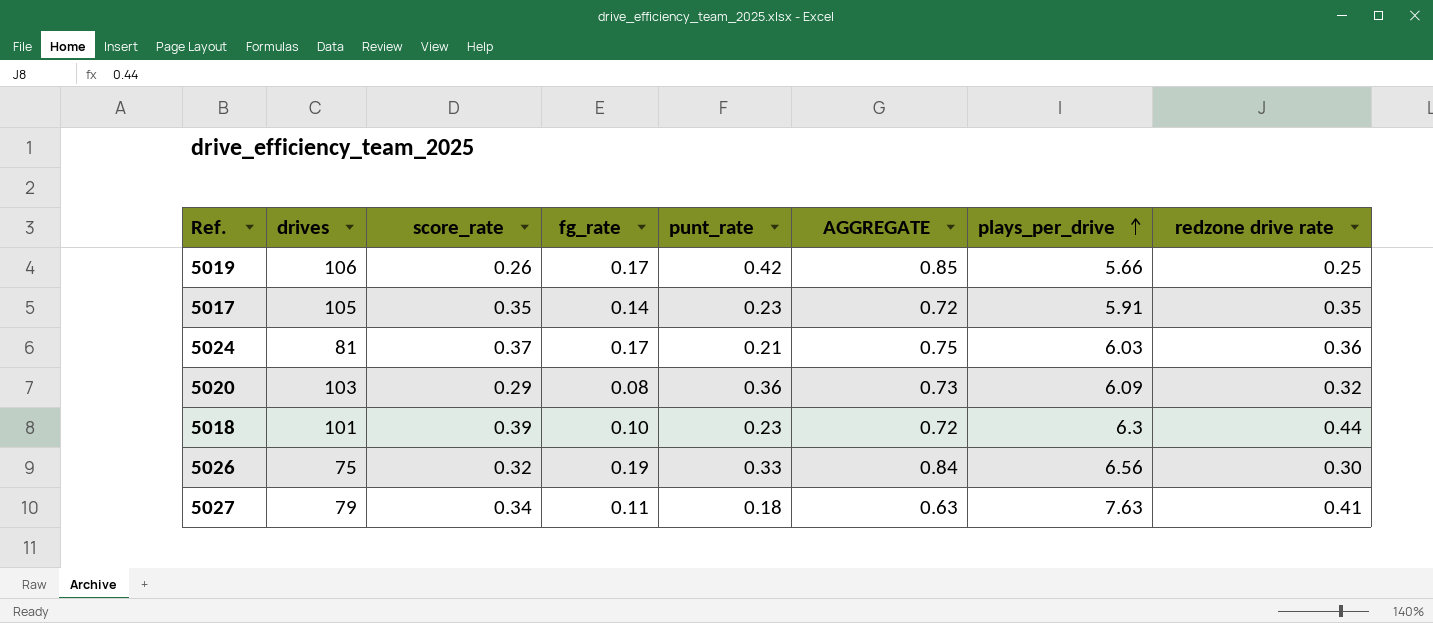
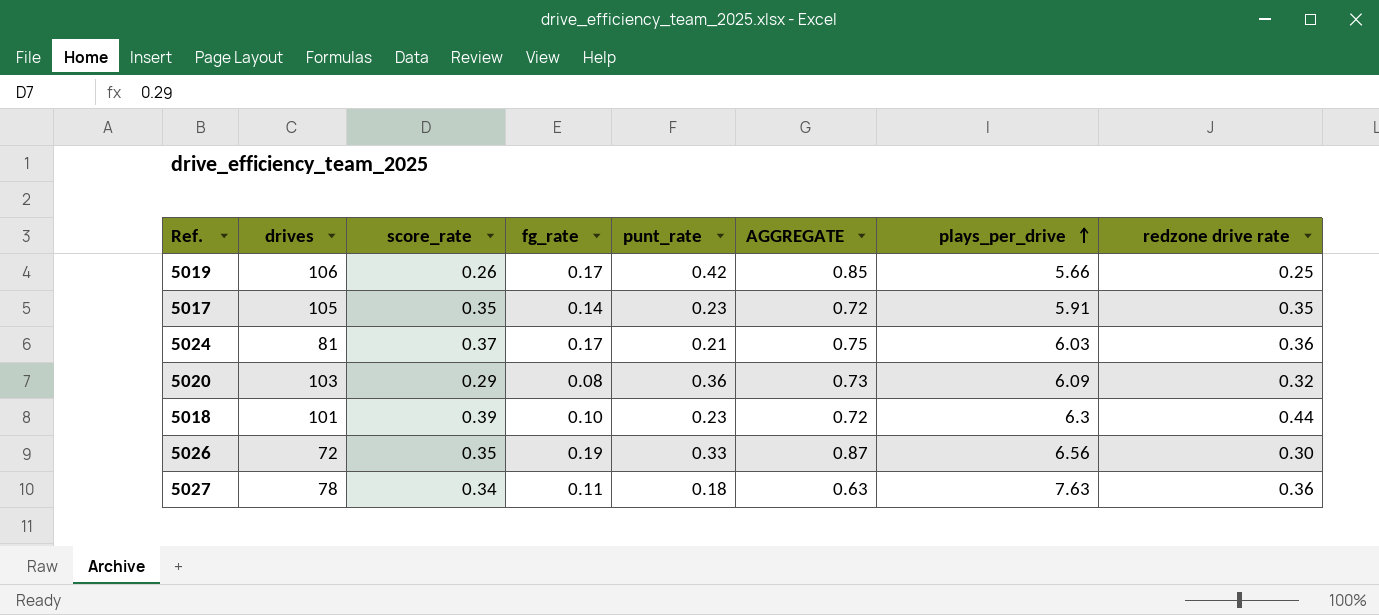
5026 | drives: 75 -> 72
5026 | score_rate: 0.32 -> 0.35
5026 | AGGREGATE: 0.84 -> 0.87
5027 | drives: 79 -> 78
5027 | redzone drive rate: 0.41 -> 0.36

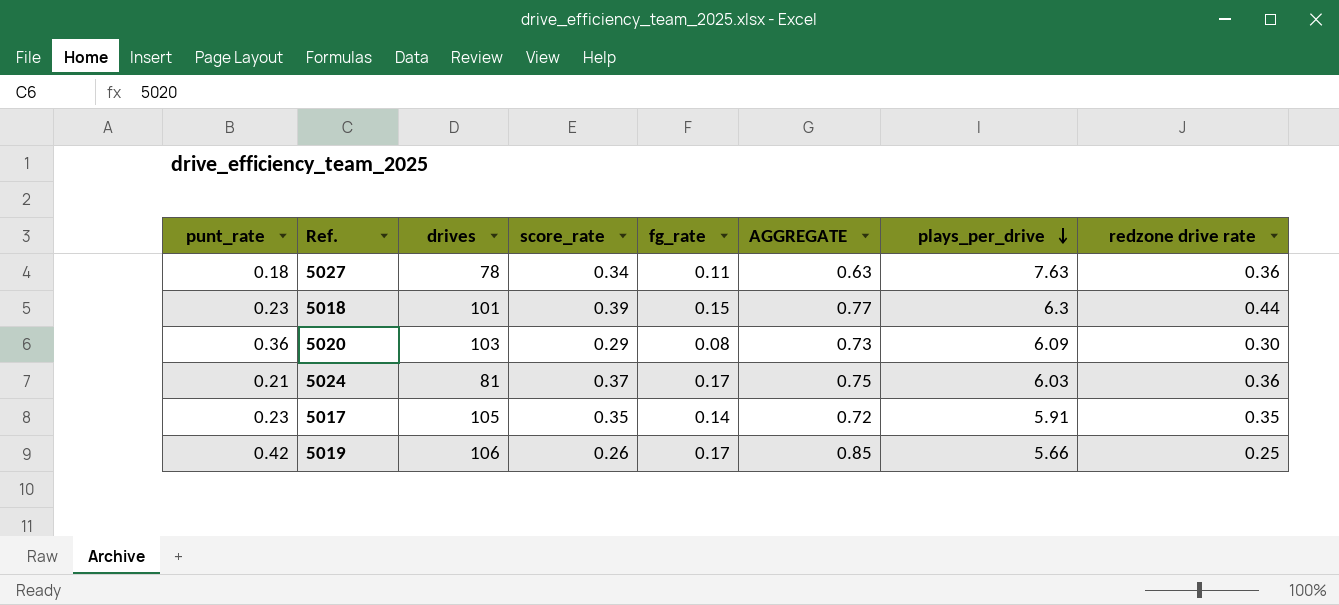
row order: plays_per_drive ascending -> plays_per_drive descending
column punt_rate | position: 5 -> 1
row 5026: 72 | 0.35 | 0.19 | 0.33 | 0.87 | 6.56 | 0.30 -> none
5018 | fg_rate: 0.10 -> 0.15
5018 | AGGREGATE: 0.72 -> 0.77
5020 | redzone drive rate: 0.32 -> 0.30

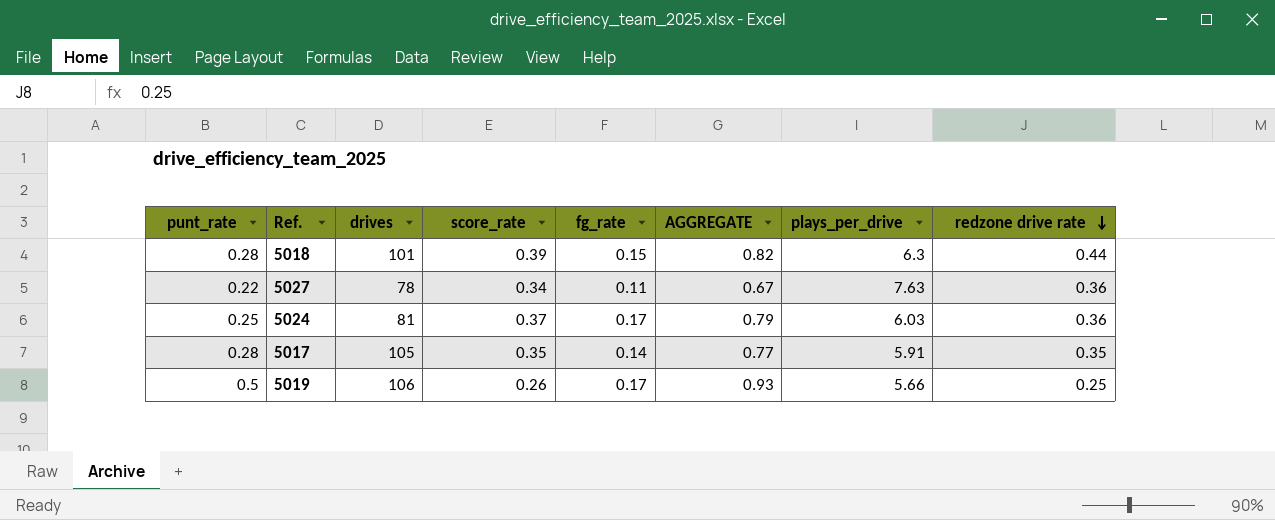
row order: plays_per_drive descending -> redzone drive rate descending
row 5020: 0.36 | 103 | 0.29 | 0.08 | 0.73 | 6.09 | 0.30 -> none
5018 | punt_rate: 0.23 -> 0.28
5018 | AGGREGATE: 0.77 -> 0.82
5027 | punt_rate: 0.18 -> 0.22
5027 | AGGREGATE: 0.63 -> 0.67
5024 | punt_rate: 0.21 -> 0.25
5024 | AGGREGATE: 0.75 -> 0.79
5017 | punt_rate: 0.23 -> 0.28
5017 | AGGREGATE: 0.72 -> 0.77
5019 | punt_rate: 0.42 -> 0.5
5019 | AGGREGATE: 0.85 -> 0.93

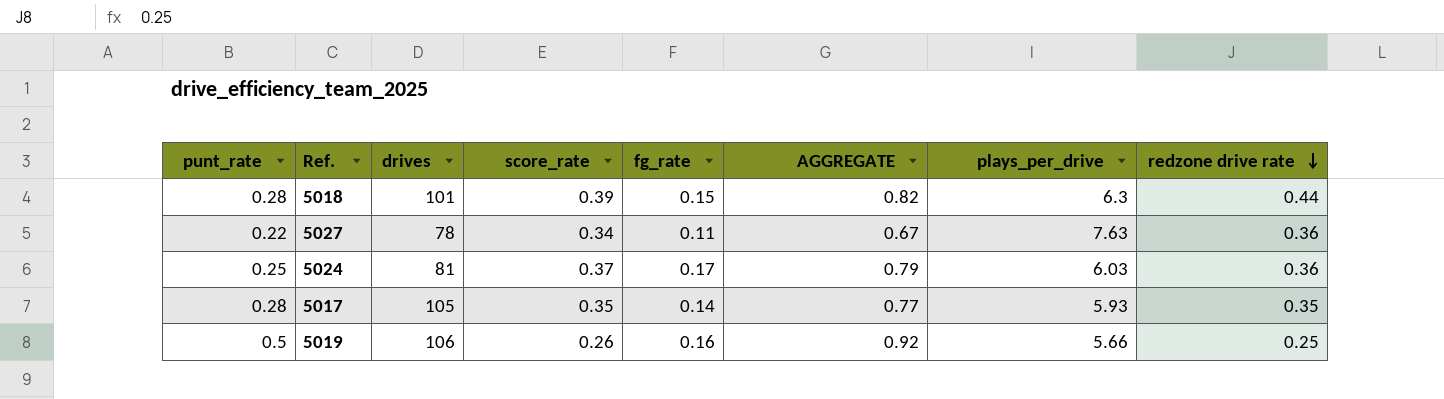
5017 | plays_per_drive: 5.91 -> 5.93
5019 | fg_rate: 0.17 -> 0.16
5019 | AGGREGATE: 0.93 -> 0.92

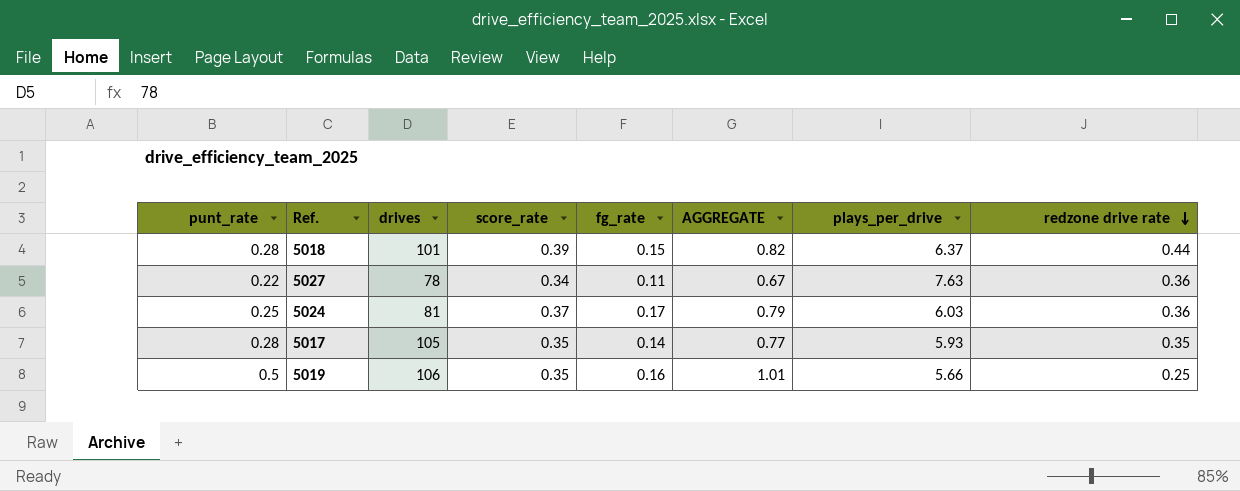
5018 | plays_per_drive: 6.3 -> 6.37
5019 | score_rate: 0.26 -> 0.35
5019 | AGGREGATE: 0.92 -> 1.01

